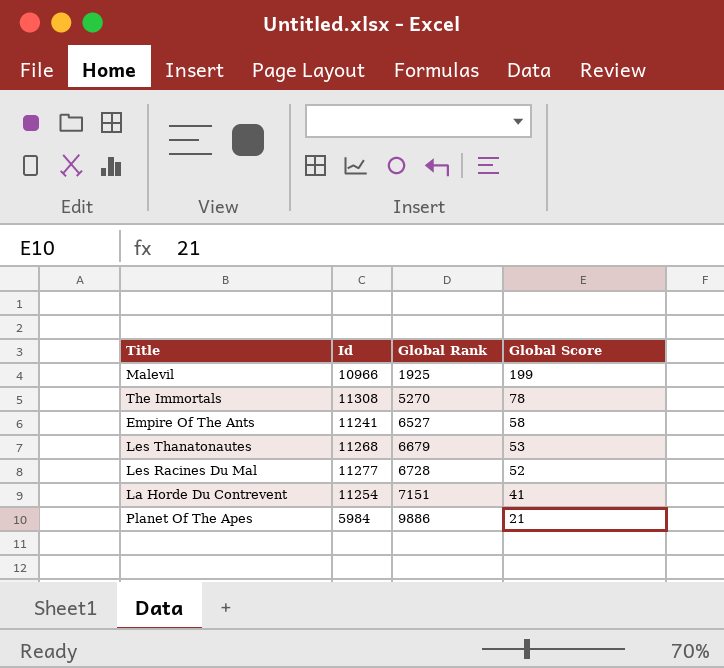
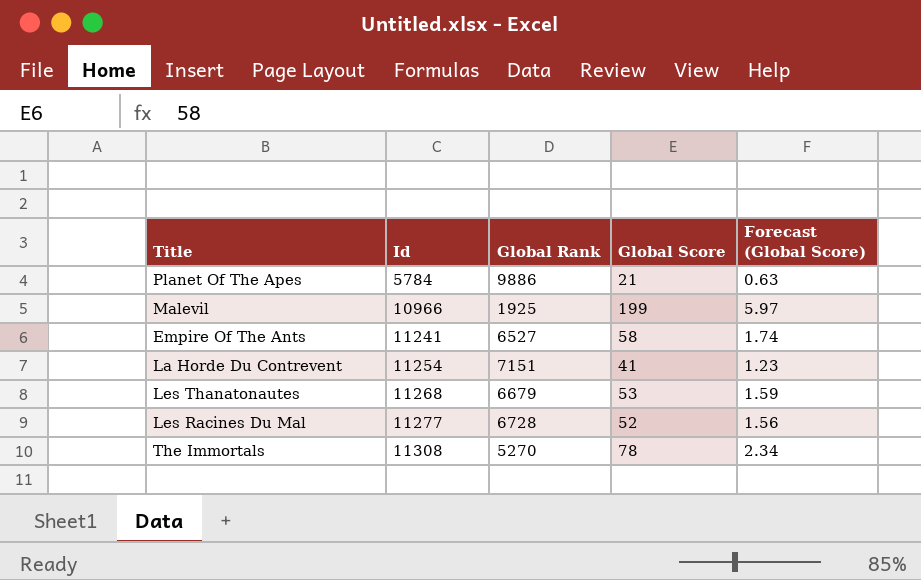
row order: Global Rank ascending -> Id ascending
column Forecast (Global Score) | formula: none -> [Global Score] * 0.03
Planet Of The Apes | Id: 5984 -> 5784

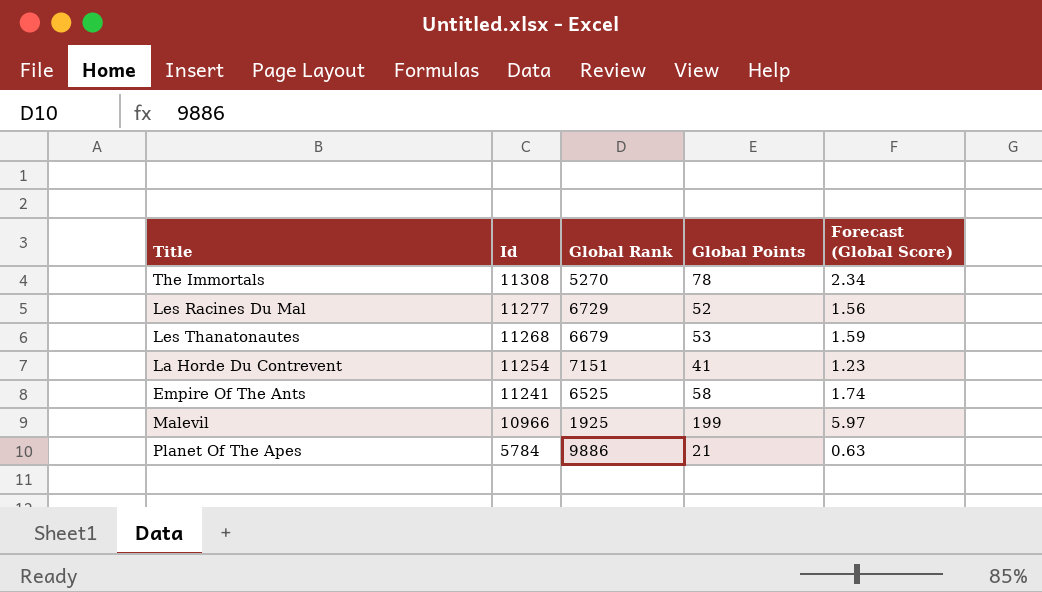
row order: Id ascending -> Id descending
column name: Global Score -> Global Points
Les Racines Du Mal | Global Rank: 6728 -> 6729
Empire Of The Ants | Global Rank: 6527 -> 6525

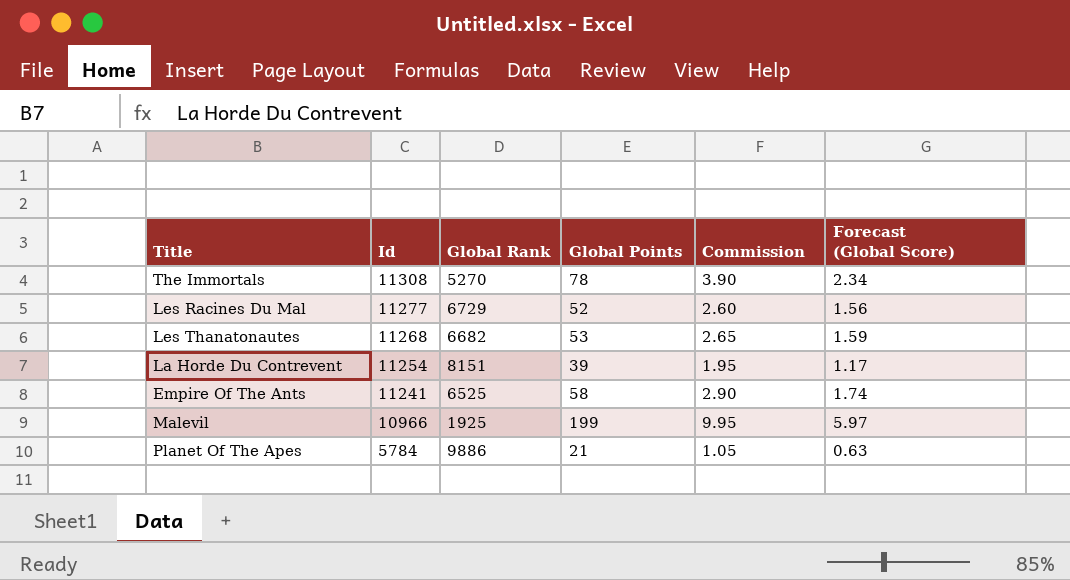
column Commission | formula: none -> [Global Points] * 0.05
Les Thanatonautes | Global Rank: 6679 -> 6682
La Horde Du Contrevent | Global Rank: 7151 -> 8151
La Horde Du Contrevent | Global Points: 41 -> 39
La Horde Du Contrevent | Forecast (Global Score): 1.23 -> 1.17

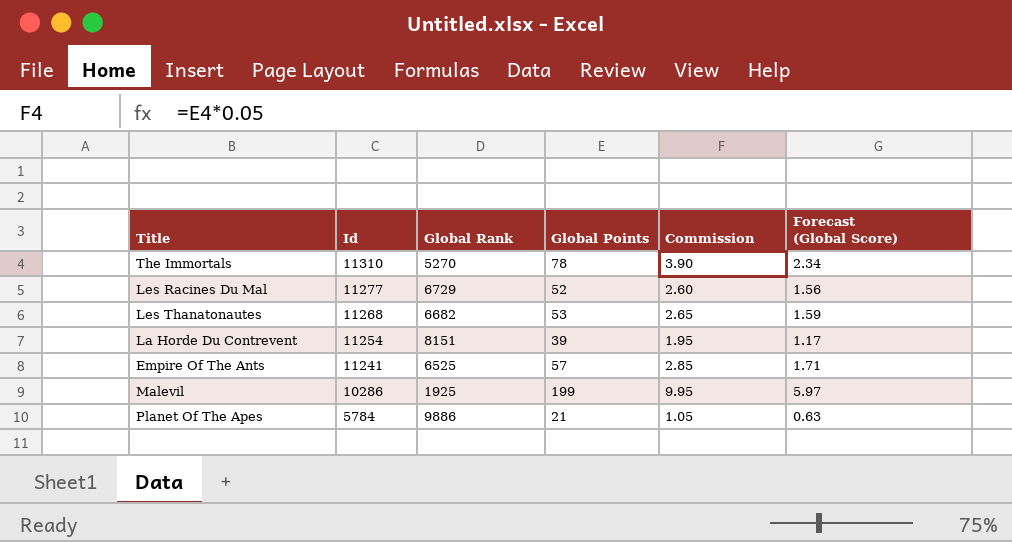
The Immortals | Id: 11308 -> 11310
Empire Of The Ants | Global Points: 58 -> 57
Empire Of The Ants | Commission: 2.90 -> 2.85
Empire Of The Ants | Forecast (Global Score): 1.74 -> 1.71
Malevil | Id: 10966 -> 10286

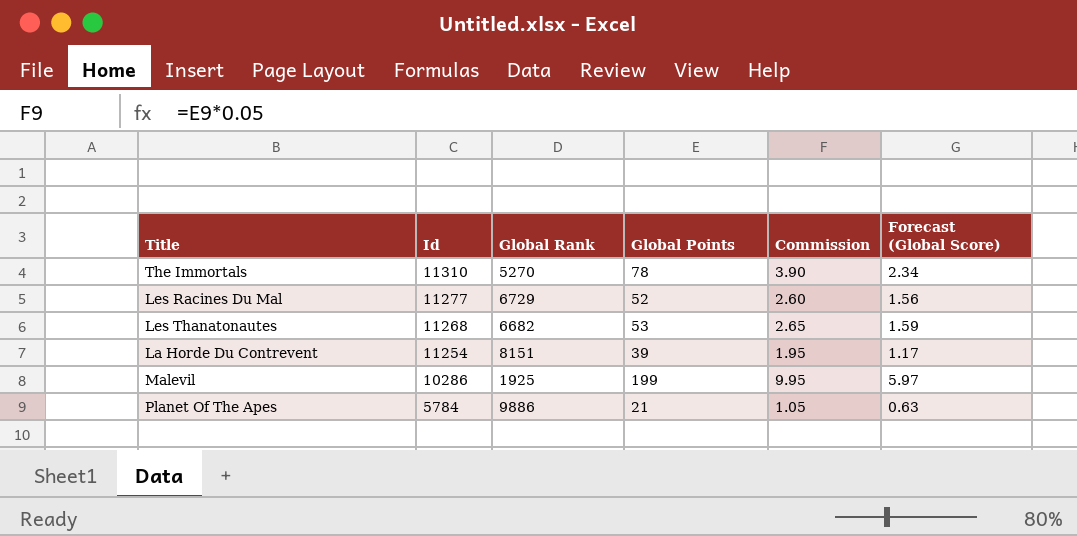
row Empire Of The Ants: 11241 | 6525 | 57 | 2.85 | 1.71 -> none

